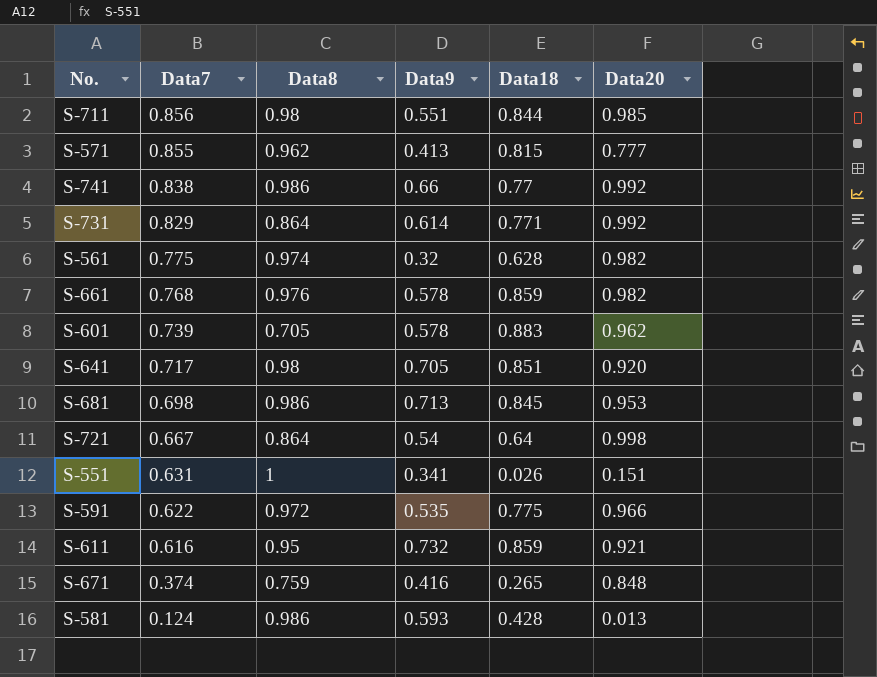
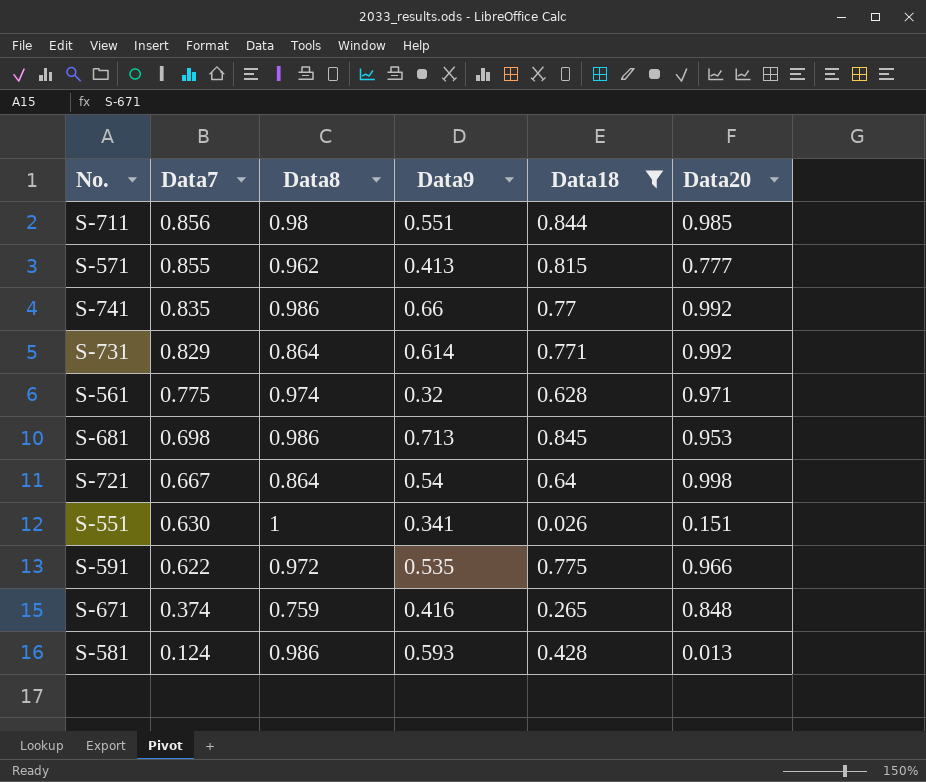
filter: none -> Data18 <= 0.845
S-741 | Data7: 0.838 -> 0.835
S-561 | Data20: 0.982 -> 0.971
S-551 | Data7: 0.631 -> 0.630

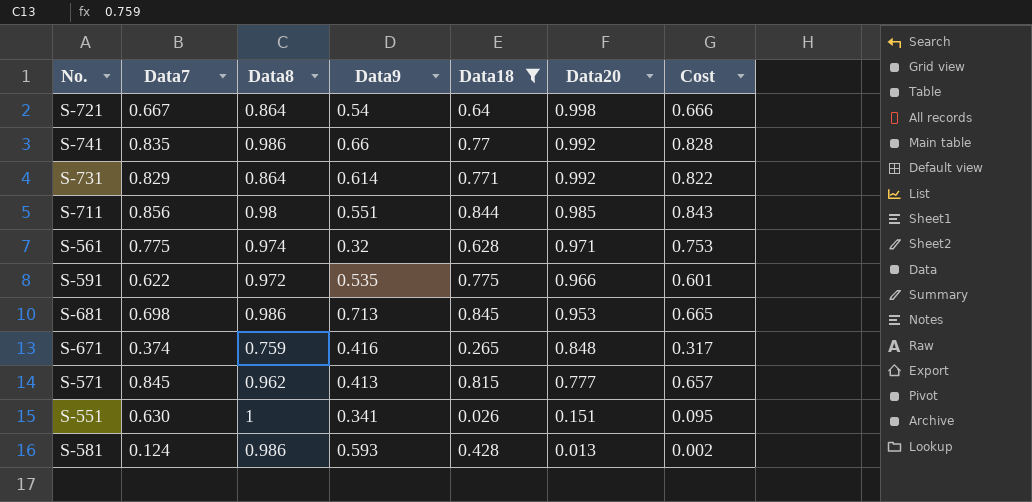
row order: Data7 descending -> Data20 descending
column Cost | formula: none -> [Data7] * [Data20]
S-571 | Data7: 0.855 -> 0.845

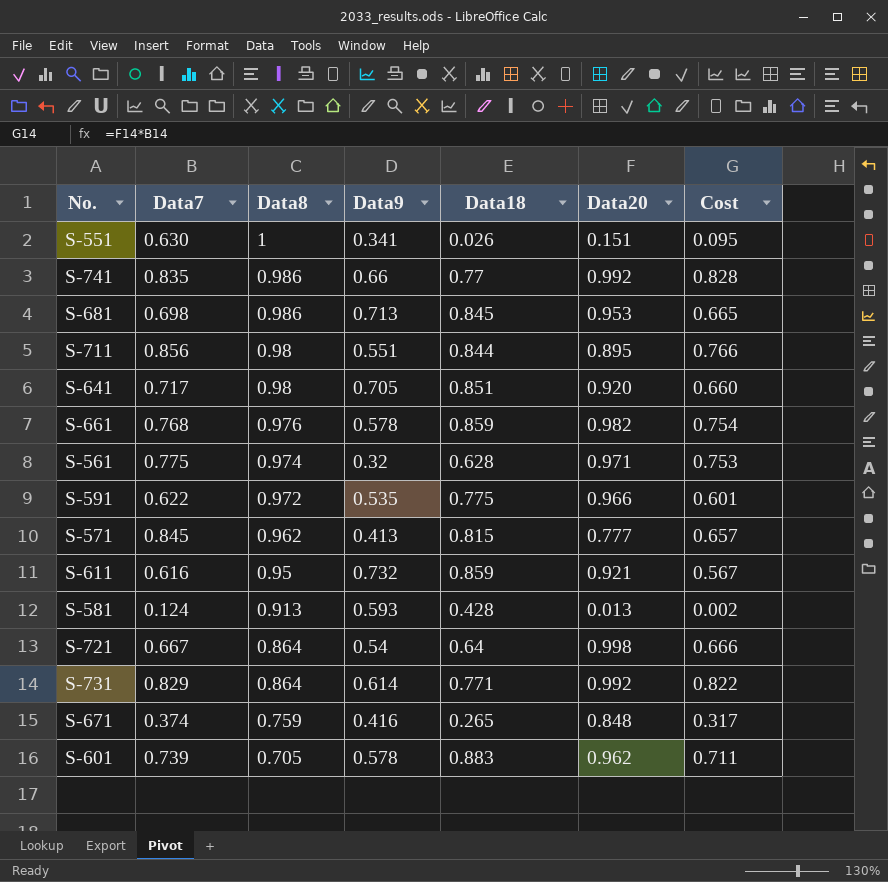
filter: Data18 <= 0.845 -> none
row order: Data20 descending -> Data8 descending
S-711 | Data20: 0.985 -> 0.895
S-711 | Cost: 0.843 -> 0.766
S-581 | Data8: 0.986 -> 0.913

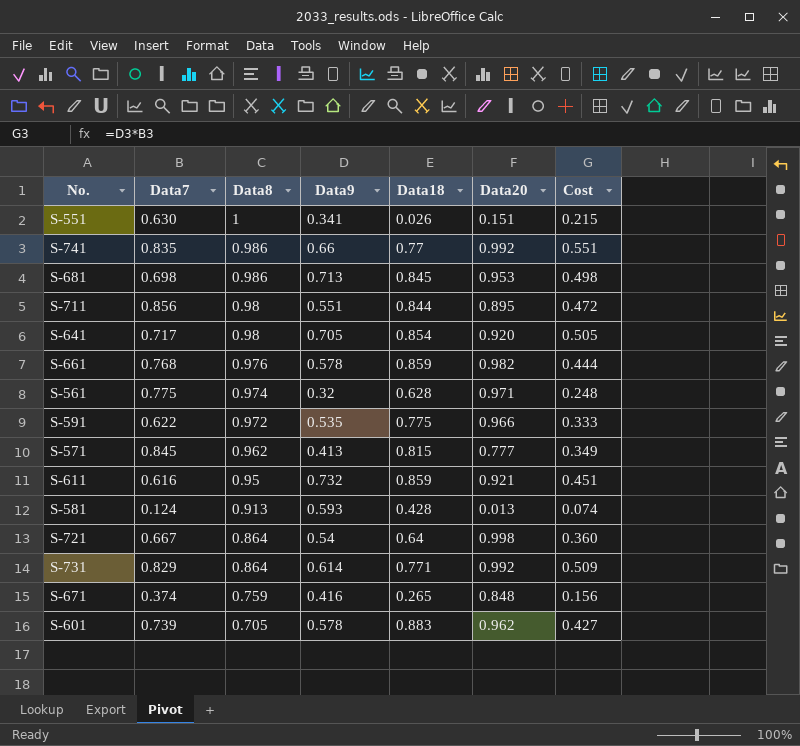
column Cost | formula: [Data7] * [Data20] -> [Data7] * [Data9]
S-641 | Data18: 0.851 -> 0.854

